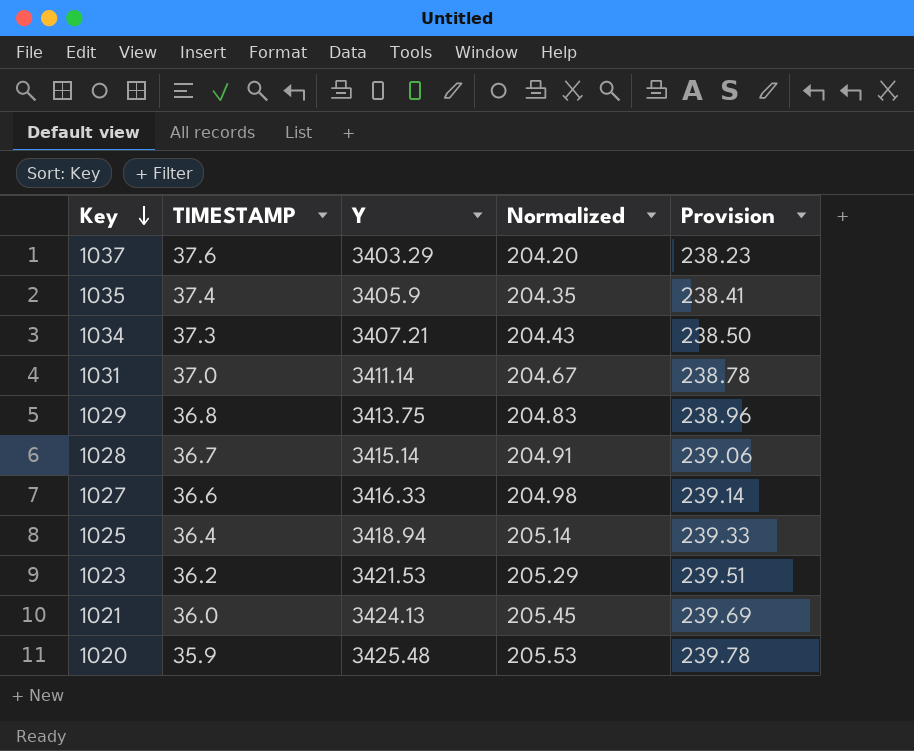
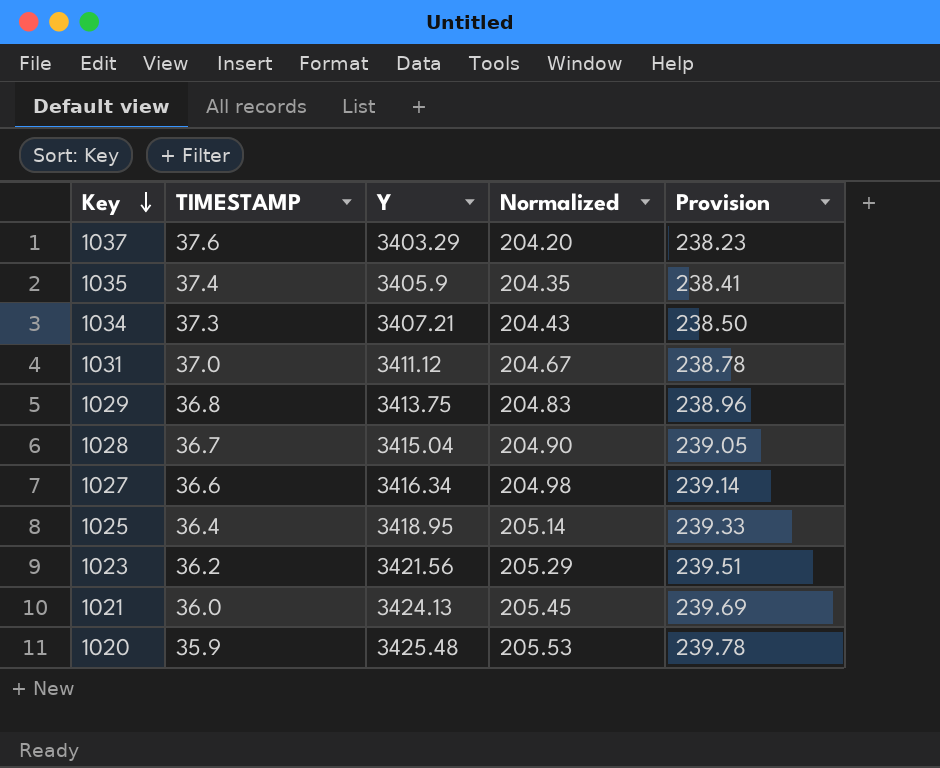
1031 | Y: 3411.14 -> 3411.12
1028 | Y: 3415.14 -> 3415.04
1028 | Normalized: 204.91 -> 204.90
1028 | Provision: 239.06 -> 239.05
1027 | Y: 3416.33 -> 3416.34
1025 | Y: 3418.94 -> 3418.95
1023 | Y: 3421.53 -> 3421.56

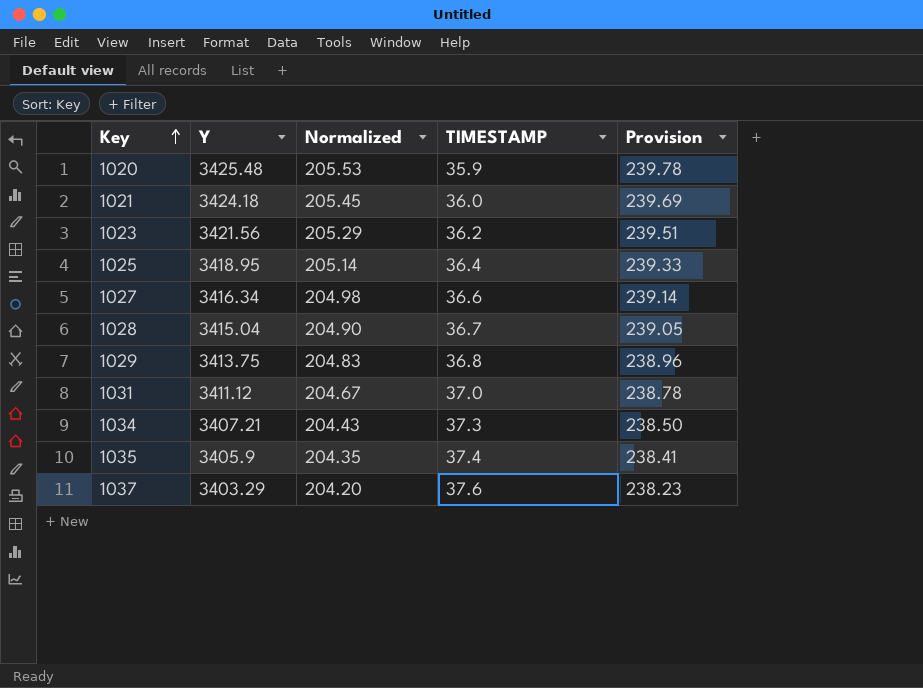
row order: Key descending -> Key ascending
column TIMESTAMP | position: 2 -> 4
1021 | Y: 3424.13 -> 3424.18

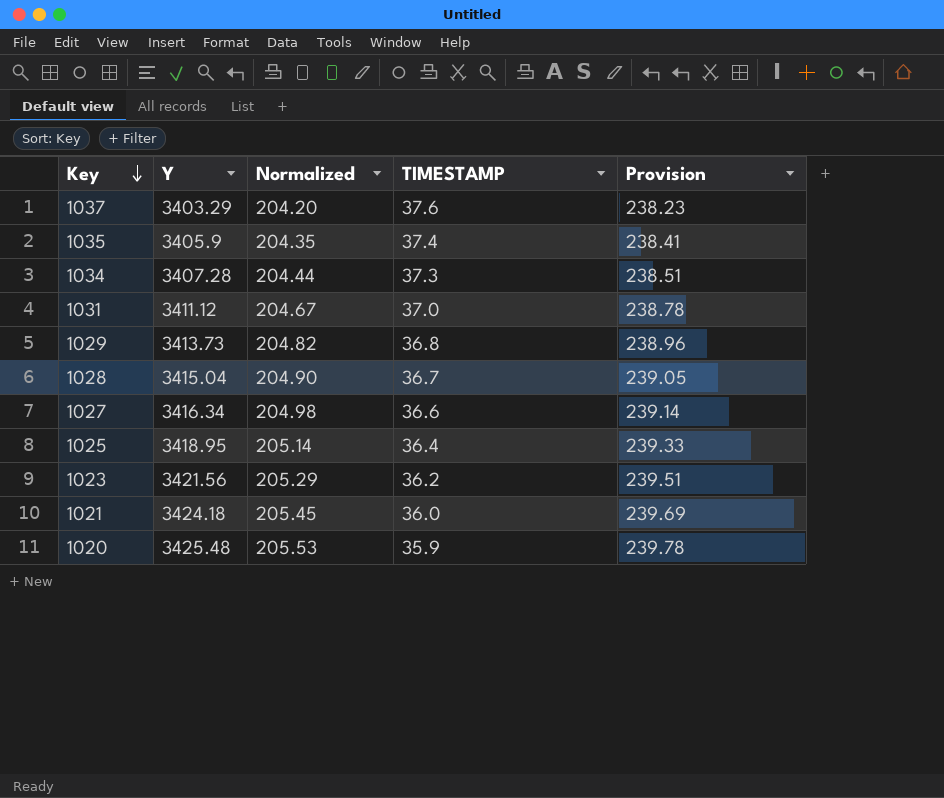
row order: Key ascending -> Key descending
1034 | Y: 3407.21 -> 3407.28
1034 | Normalized: 204.43 -> 204.44
1034 | Provision: 238.50 -> 238.51
1029 | Y: 3413.75 -> 3413.73
1029 | Normalized: 204.83 -> 204.82

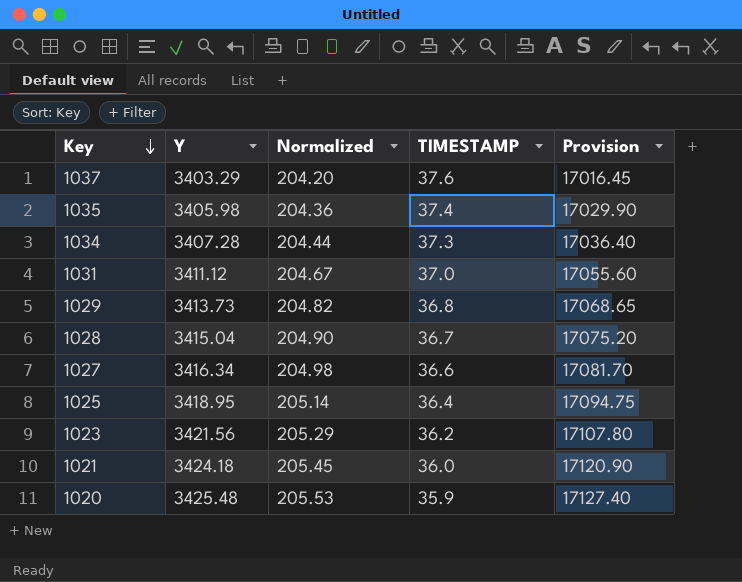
column Provision | formula: [Y] * 0.07 -> [Y] * 5
1035 | Y: 3405.9 -> 3405.98
1035 | Normalized: 204.35 -> 204.36

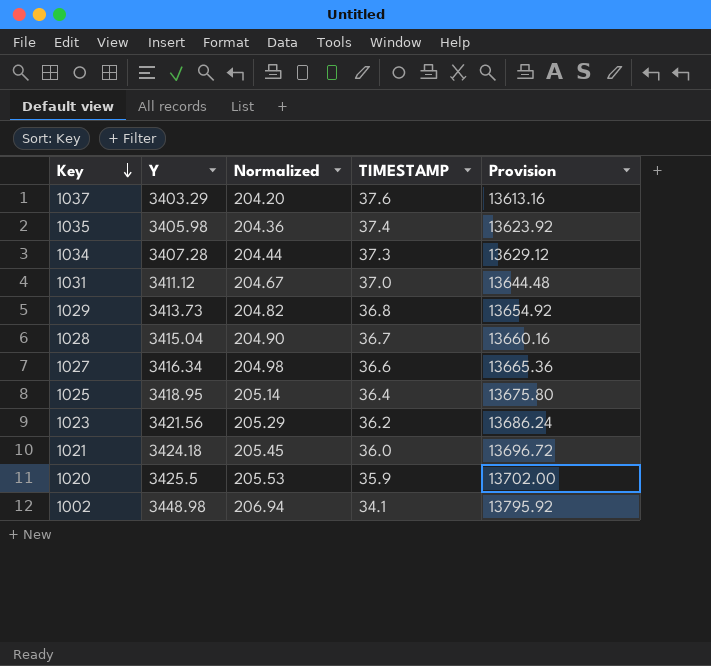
column Provision | formula: [Y] * 5 -> [Y] * 4
1020 | Y: 3425.48 -> 3425.5
row 1002: none -> 3448.98 | 206.94 | 34.1 | 13795.92

